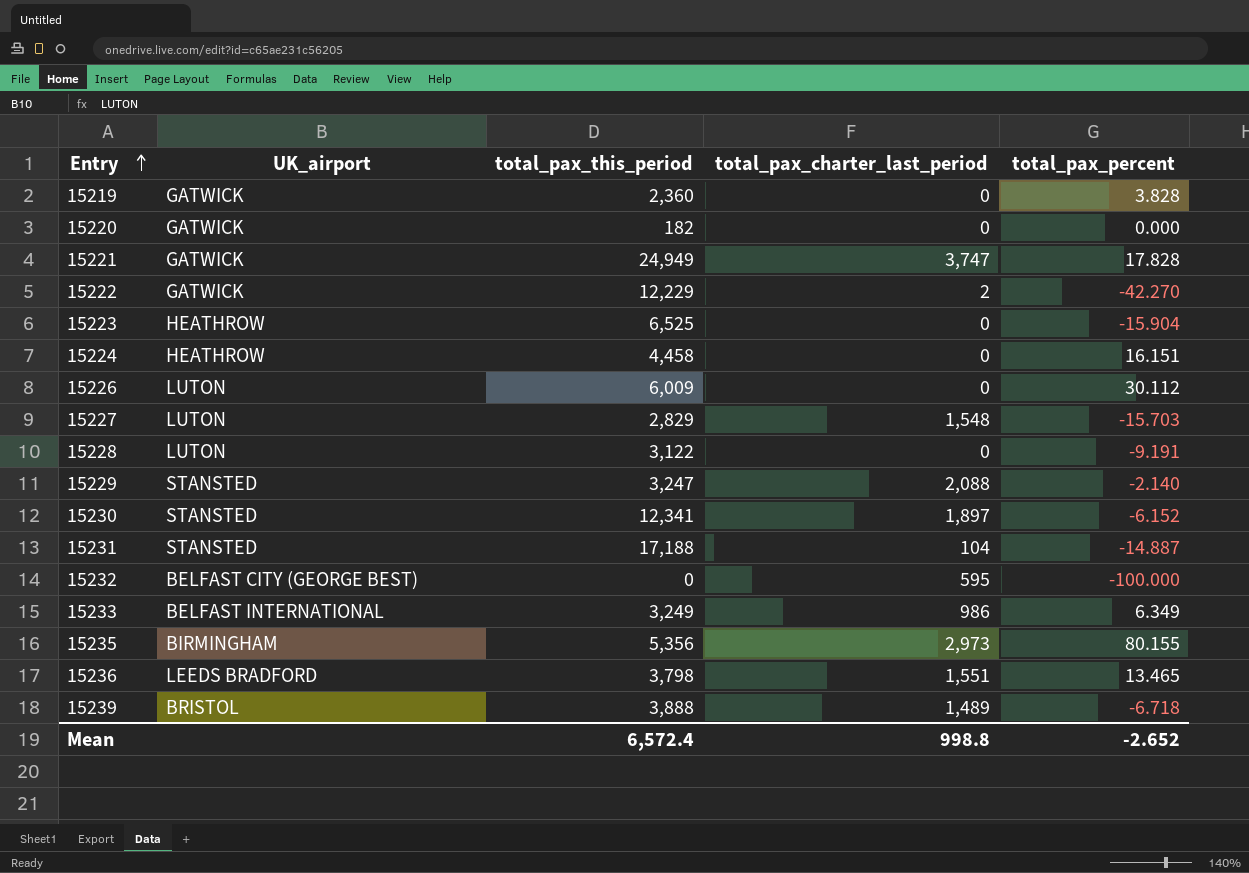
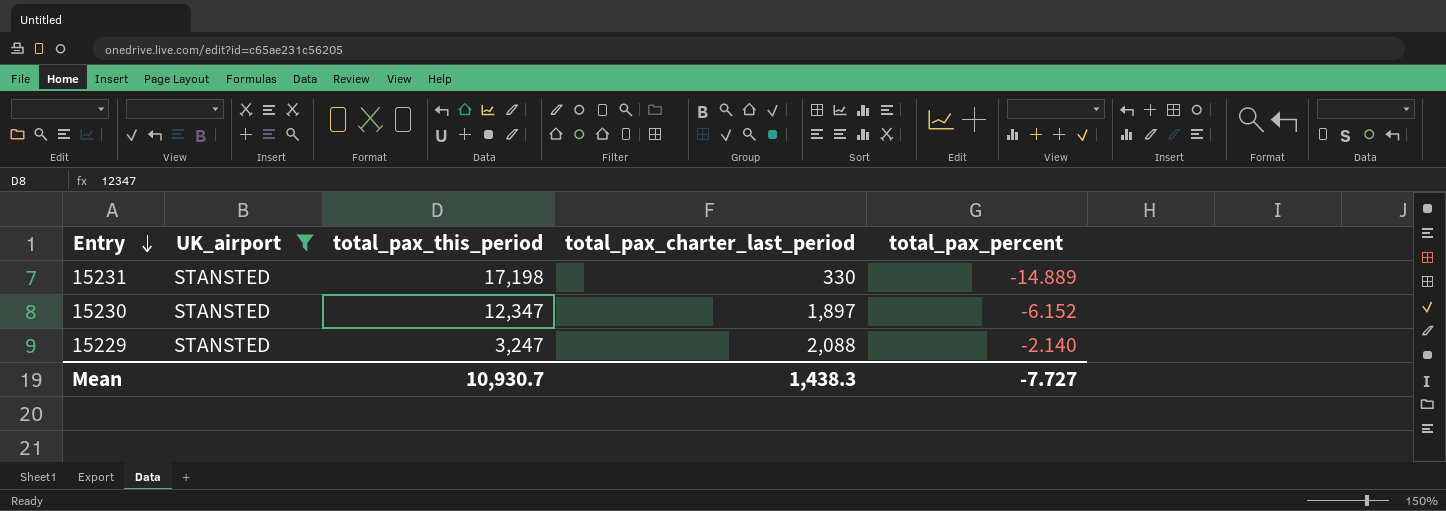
filter: none -> UK_airport = STANSTED
row order: Entry ascending -> Entry descending
15231 | total_pax_this_period: 17,188 -> 17,198
15231 | total_pax_charter_last_period: 104 -> 330
15231 | total_pax_percent: -14.887 -> -14.889
15230 | total_pax_this_period: 12,341 -> 12,347
Mean | total_pax_this_period: 6,572.4 -> 10,930.7
Mean | total_pax_charter_last_period: 998.8 -> 1,438.3
Mean | total_pax_percent: -2.652 -> -7.727

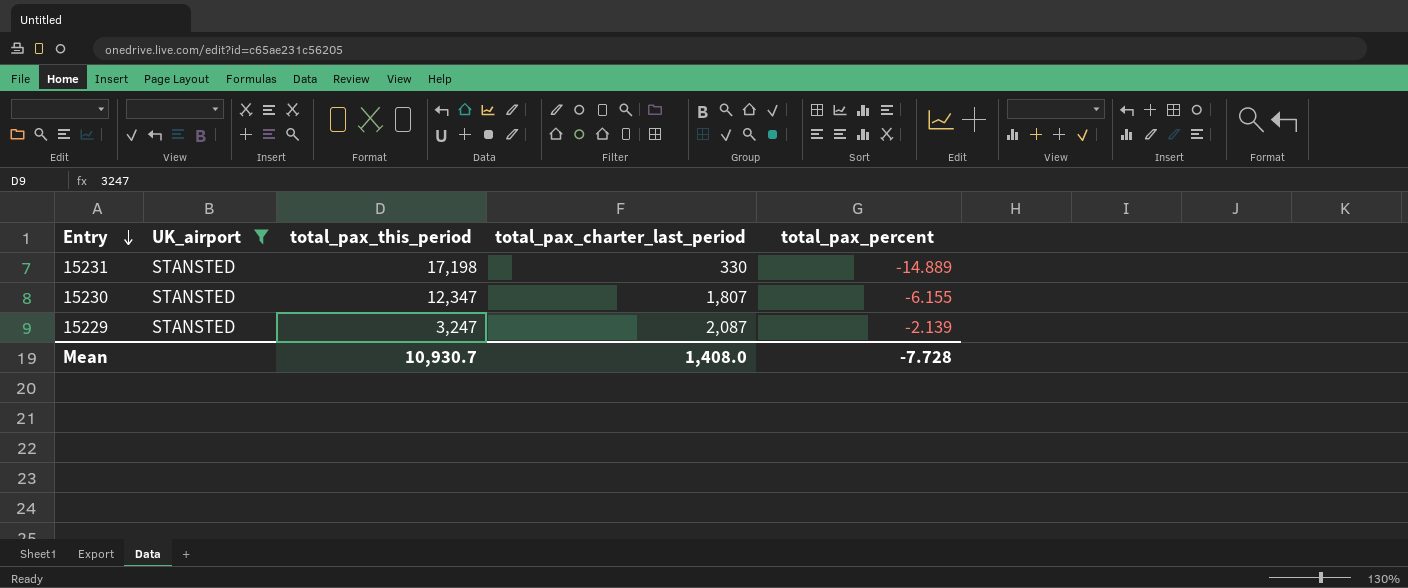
15230 | total_pax_charter_last_period: 1,897 -> 1,807
15230 | total_pax_percent: -6.152 -> -6.155
15229 | total_pax_charter_last_period: 2,088 -> 2,087
15229 | total_pax_percent: -2.140 -> -2.139
Mean | total_pax_charter_last_period: 1,438.3 -> 1,408.0
Mean | total_pax_percent: -7.727 -> -7.728

